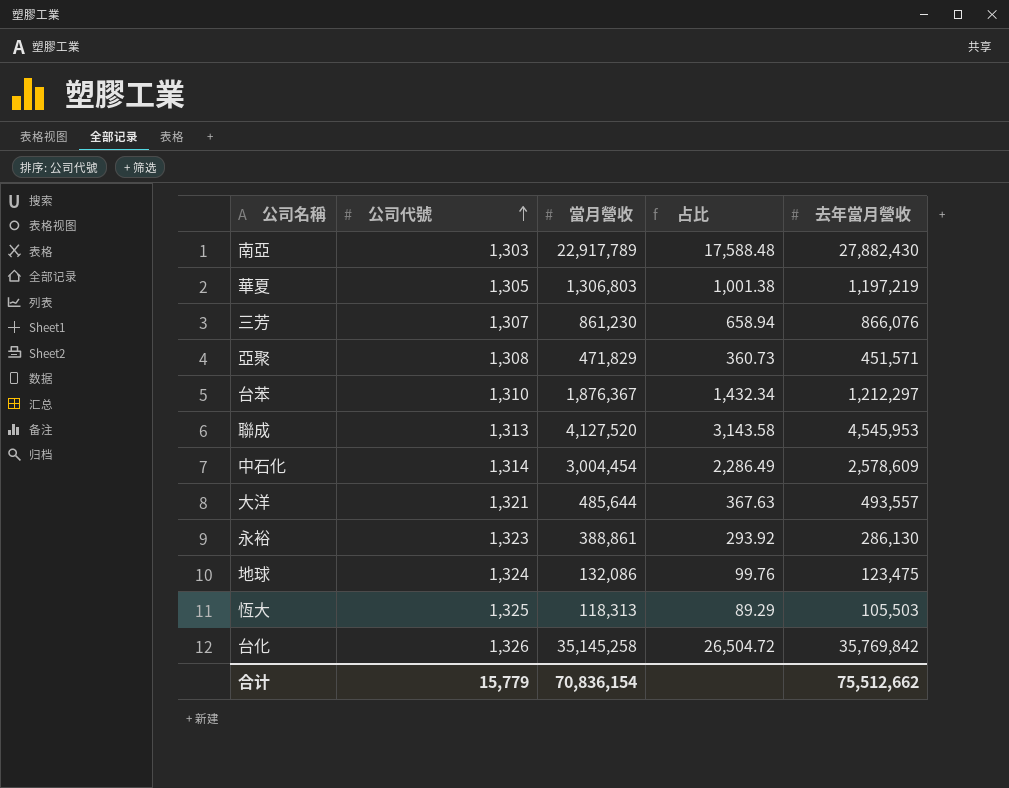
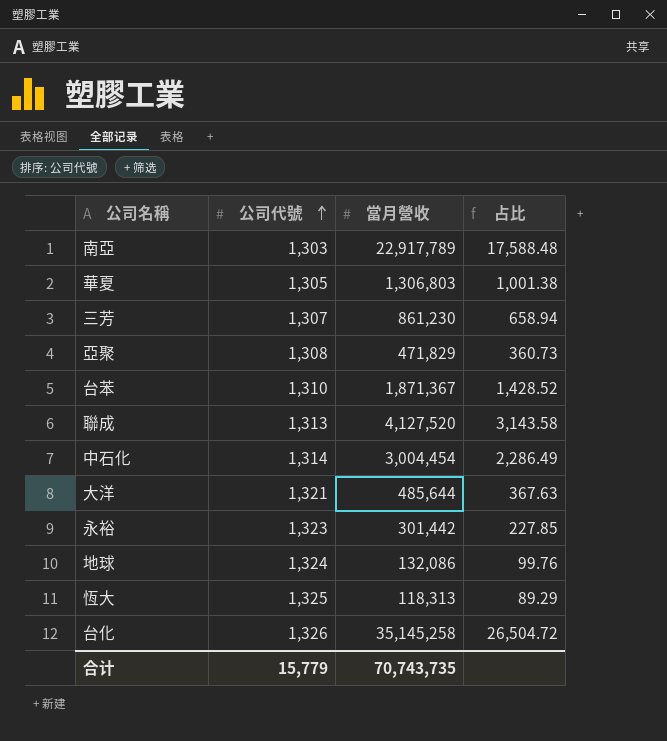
column 去年當月營收 | position: 5 -> none
台苯 | 當月營收: 1,876,367 -> 1,871,367
台苯 | 占比: 1,432.34 -> 1,428.52
永裕 | 當月營收: 388,861 -> 301,442
永裕 | 占比: 293.92 -> 227.85
合计 | 當月營收: 70,836,154 -> 70,743,735

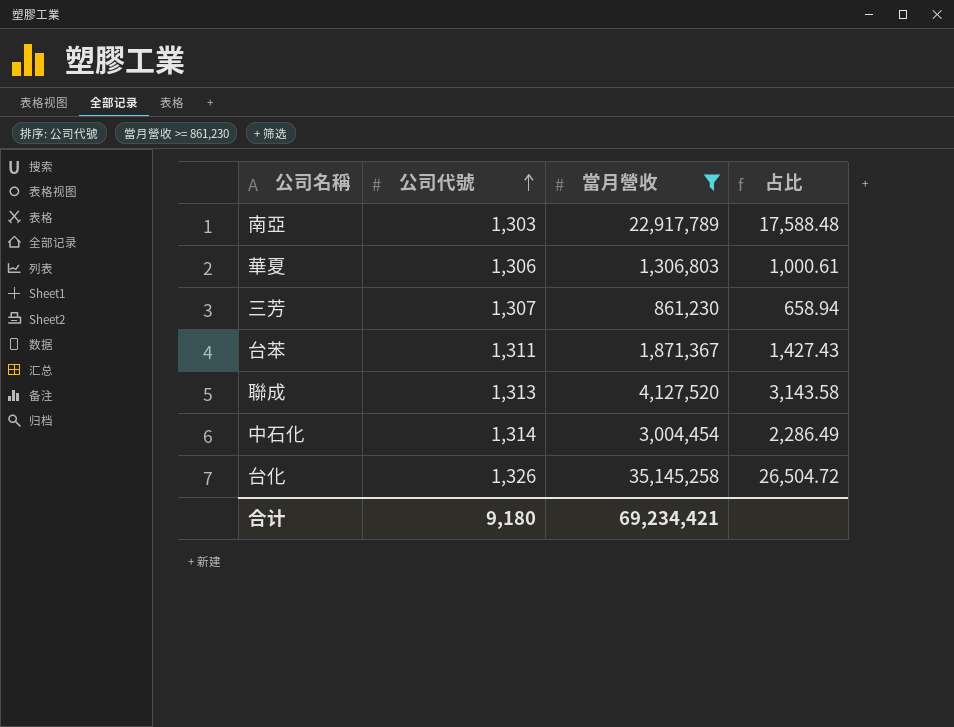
filter: none -> 當月營收 >= 861,230
華夏 | 公司代號: 1,305 -> 1,306
華夏 | 占比: 1,001.38 -> 1,000.61
台苯 | 公司代號: 1,310 -> 1,311
台苯 | 占比: 1,428.52 -> 1,427.43
合计 | 公司代號: 15,779 -> 9,180
合计 | 當月營收: 70,743,735 -> 69,234,421

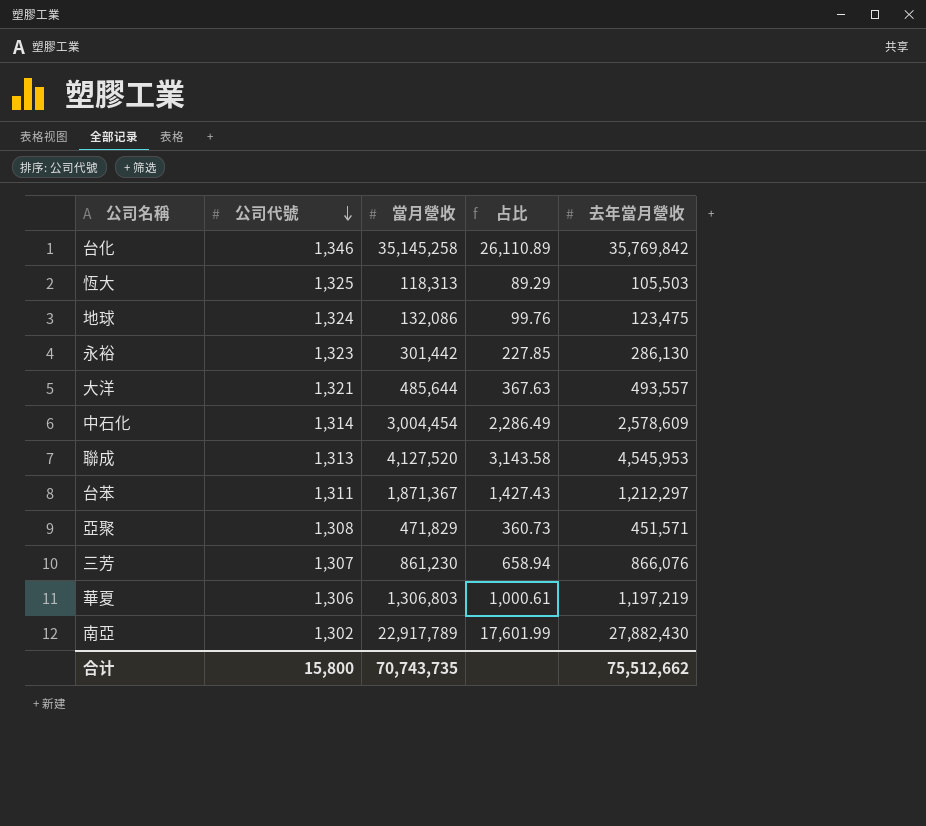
filter: 當月營收 >= 861,230 -> none
row order: 公司代號 ascending -> 公司代號 descending
column 去年當月營收 | position: none -> 5
台化 | 公司代號: 1,326 -> 1,346
台化 | 占比: 26,504.72 -> 26,110.89
南亞 | 公司代號: 1,303 -> 1,302
南亞 | 占比: 17,588.48 -> 17,601.99
合计 | 公司代號: 9,180 -> 15,800
合计 | 當月營收: 69,234,421 -> 70,743,735

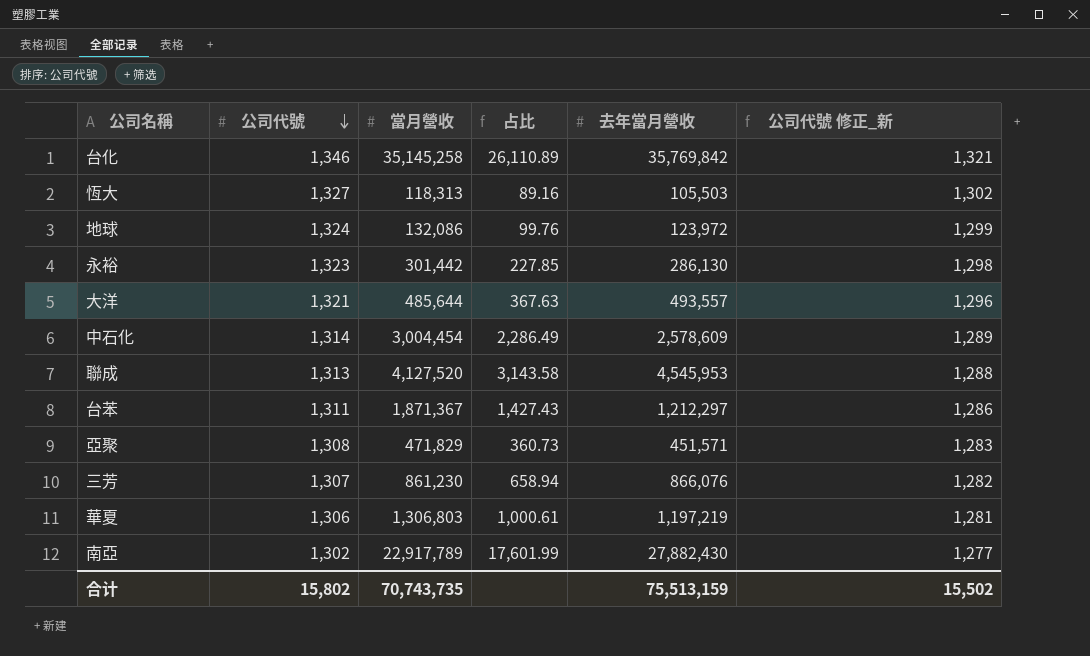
column 公司代號 修正_新 | formula: none -> [公司代號] - 25
恆大 | 公司代號: 1,325 -> 1,327
恆大 | 占比: 89.29 -> 89.16
地球 | 去年當月營收: 123,475 -> 123,972
合计 | 公司代號: 15,800 -> 15,802
合计 | 去年當月營收: 75,512,662 -> 75,513,159

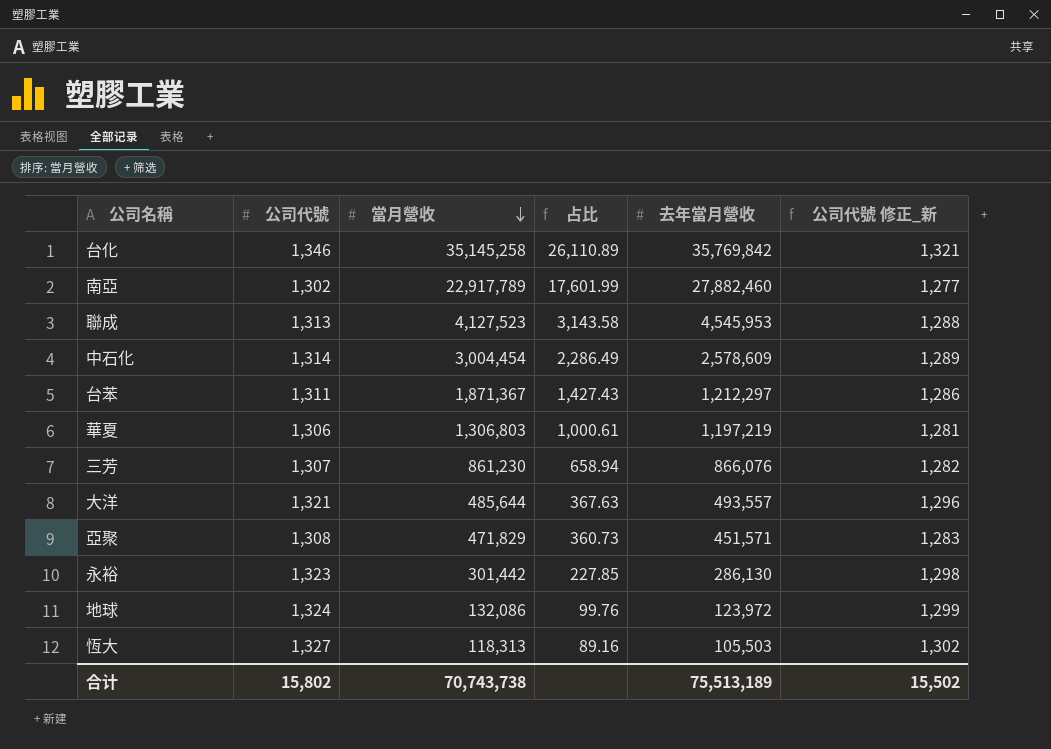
row order: 公司代號 descending -> 當月營收 descending
南亞 | 去年當月營收: 27,882,430 -> 27,882,460
聯成 | 當月營收: 4,127,520 -> 4,127,523
合计 | 當月營收: 70,743,735 -> 70,743,738
合计 | 去年當月營收: 75,513,159 -> 75,513,189

